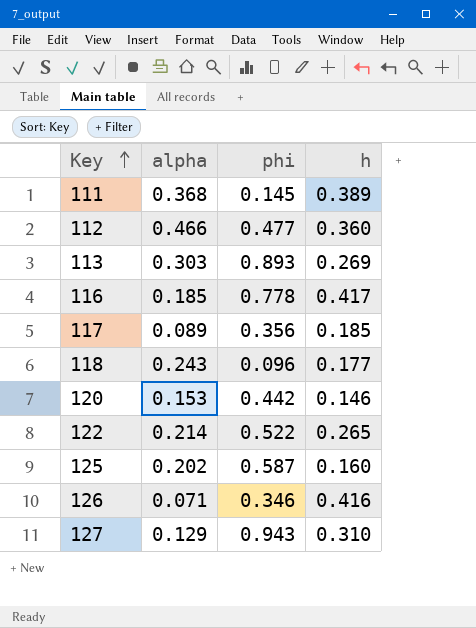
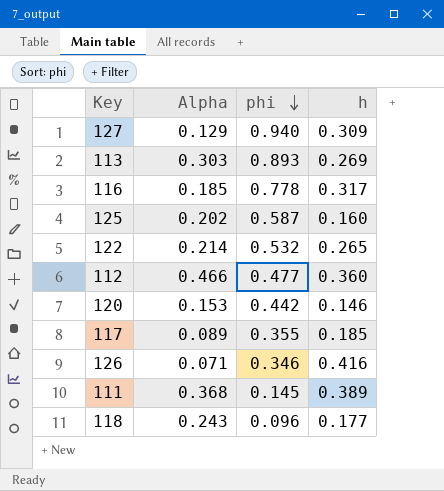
row order: Key ascending -> phi descending
column name: alpha -> Alpha
127 | phi: 0.943 -> 0.940
127 | h: 0.310 -> 0.309
116 | h: 0.417 -> 0.317
122 | phi: 0.522 -> 0.532
117 | phi: 0.356 -> 0.355

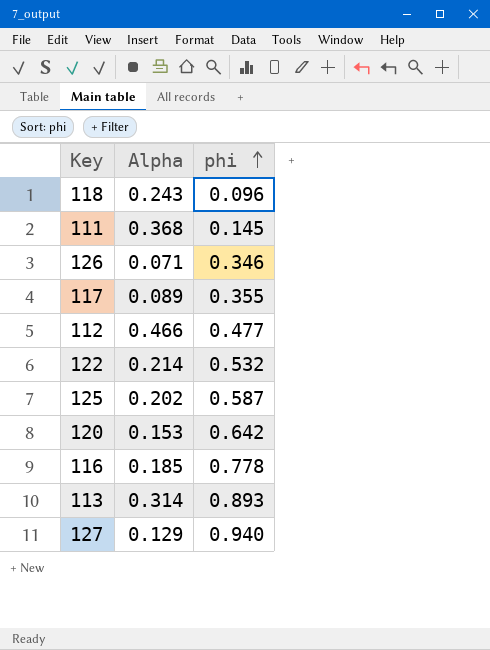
row order: phi descending -> phi ascending
column h | position: 4 -> none
120 | phi: 0.442 -> 0.642
113 | Alpha: 0.303 -> 0.314

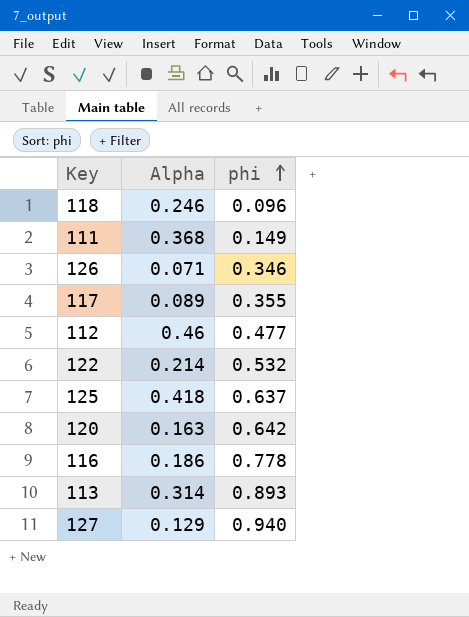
118 | Alpha: 0.243 -> 0.246
111 | phi: 0.145 -> 0.149
112 | Alpha: 0.466 -> 0.46
125 | Alpha: 0.202 -> 0.418
125 | phi: 0.587 -> 0.637
120 | Alpha: 0.153 -> 0.163
116 | Alpha: 0.185 -> 0.186

